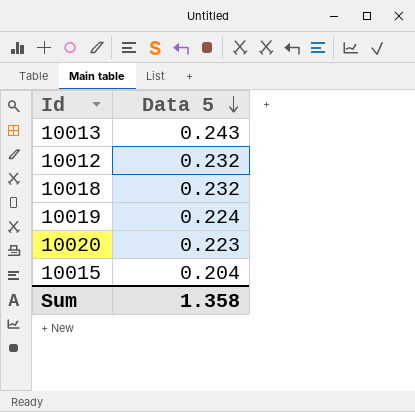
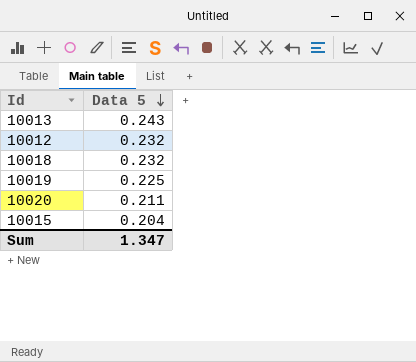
10019 | Data 5: 0.224 -> 0.225
10020 | Data 5: 0.223 -> 0.211
Sum | Data 5: 1.358 -> 1.347

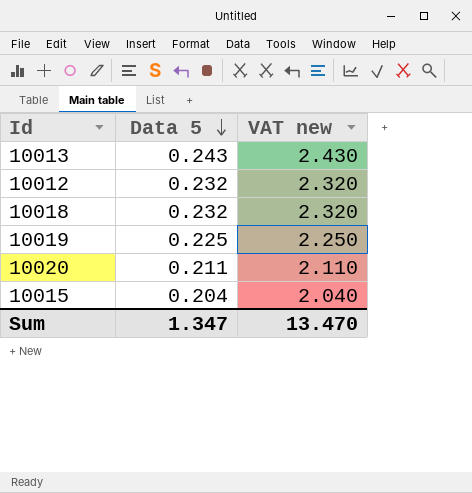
column VAT new | formula: none -> [Data 5] * 10

